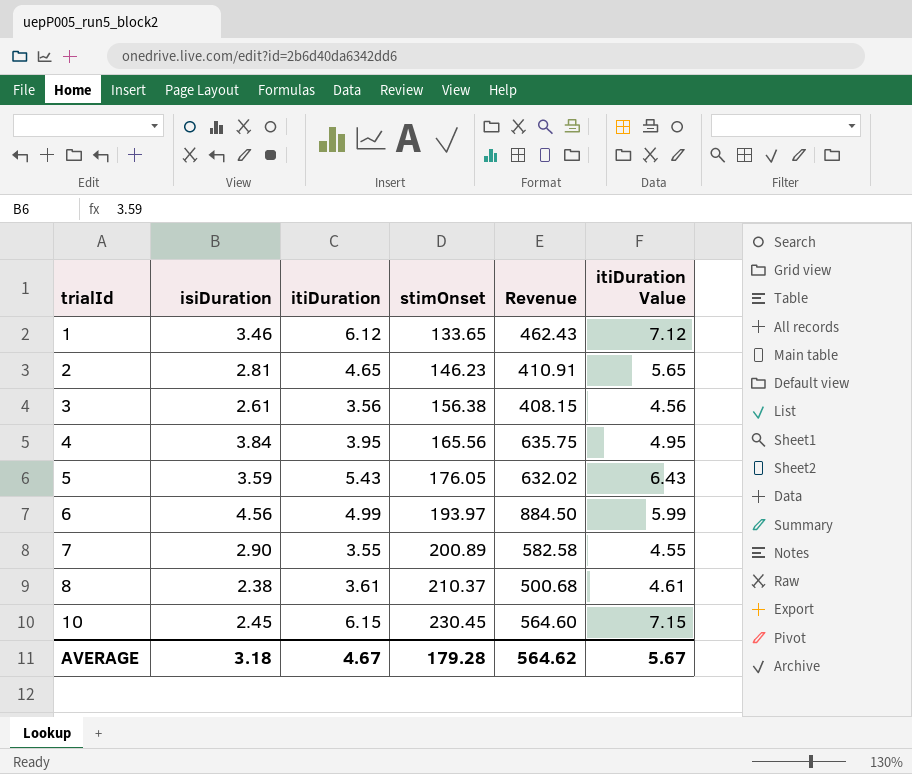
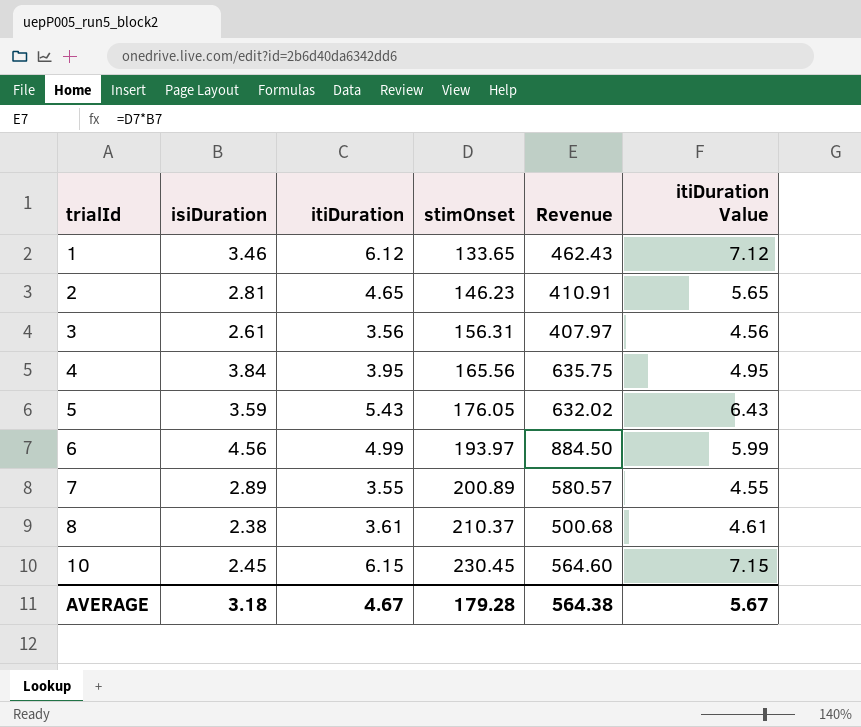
3 | stimOnset: 156.38 -> 156.31
3 | Revenue: 408.15 -> 407.97
7 | isiDuration: 2.90 -> 2.89
7 | Revenue: 582.58 -> 580.57
AVERAGE | Revenue: 564.62 -> 564.38

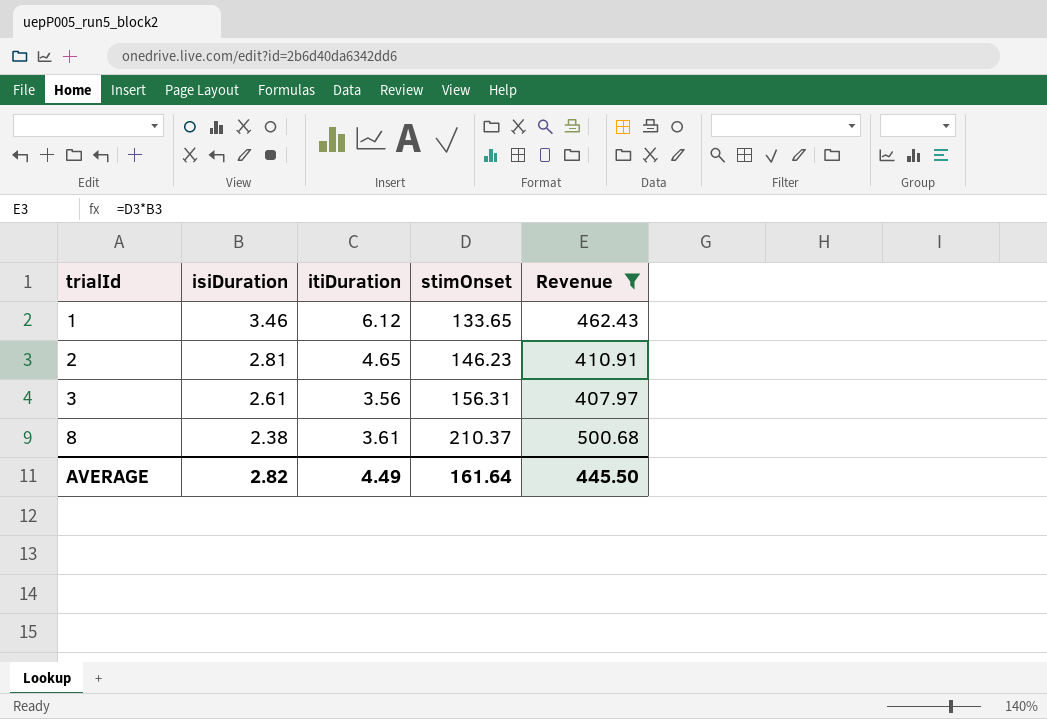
filter: none -> Revenue <= 500.68
column itiDuration Value | formula: [itiDuration] + 1 -> none
AVERAGE | isiDuration: 3.18 -> 2.82
AVERAGE | itiDuration: 4.67 -> 4.49
AVERAGE | stimOnset: 179.28 -> 161.64
AVERAGE | Revenue: 564.38 -> 445.50

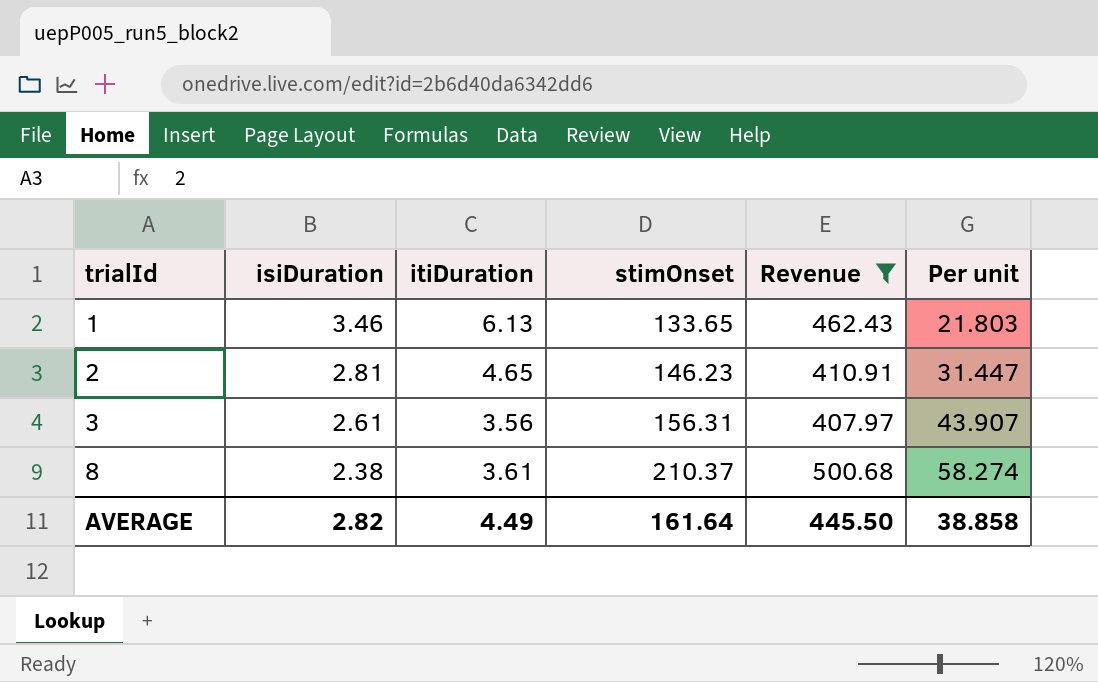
column Per unit | formula: none -> [stimOnset] / [itiDuration]
1 | itiDuration: 6.12 -> 6.13

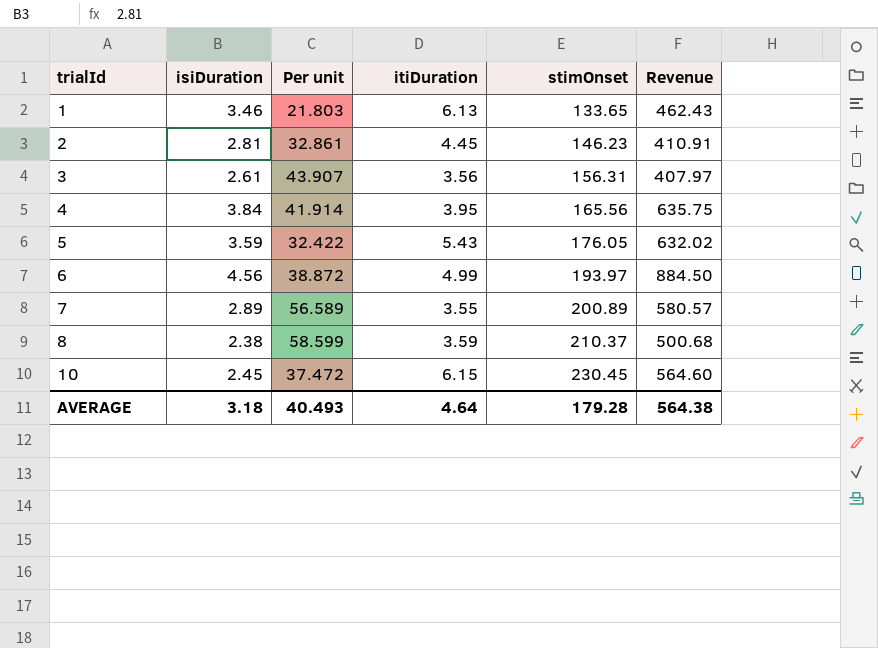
filter: Revenue <= 500.68 -> none
column Per unit | position: 6 -> 3
2 | Per unit: 31.447 -> 32.861
2 | itiDuration: 4.65 -> 4.45
8 | Per unit: 58.274 -> 58.599
8 | itiDuration: 3.61 -> 3.59
AVERAGE | isiDuration: 2.82 -> 3.18
AVERAGE | Per unit: 38.858 -> 40.493
AVERAGE | itiDuration: 4.49 -> 4.64
AVERAGE | stimOnset: 161.64 -> 179.28
AVERAGE | Revenue: 445.50 -> 564.38

